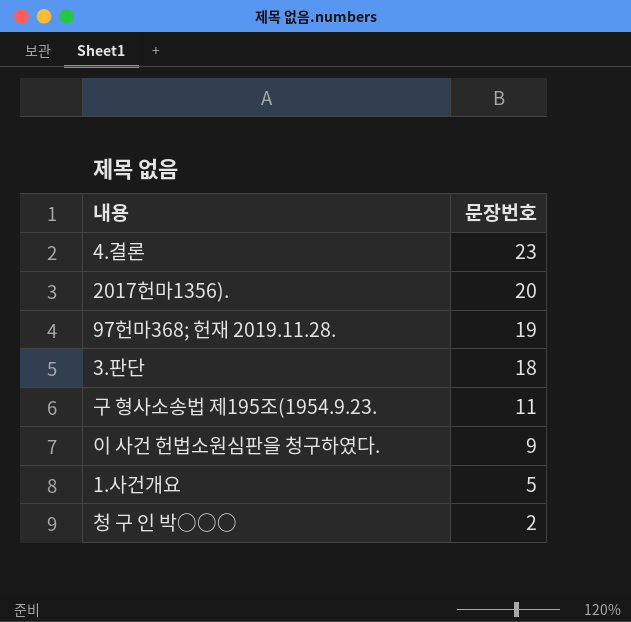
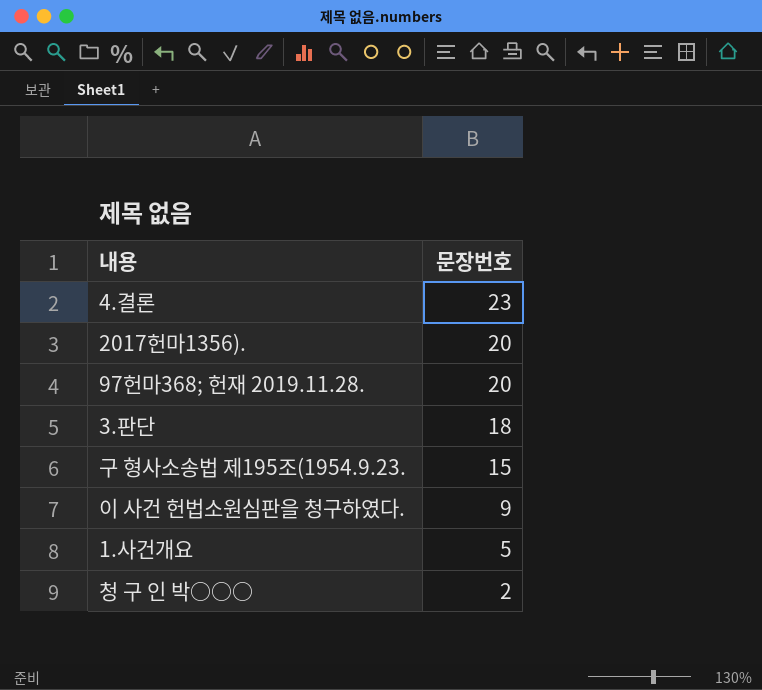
97헌마368; 헌재 2019.11.28. | 문장번호: 19 -> 20
구 형사소송법 제195조(1954.9.23. | 문장번호: 11 -> 15

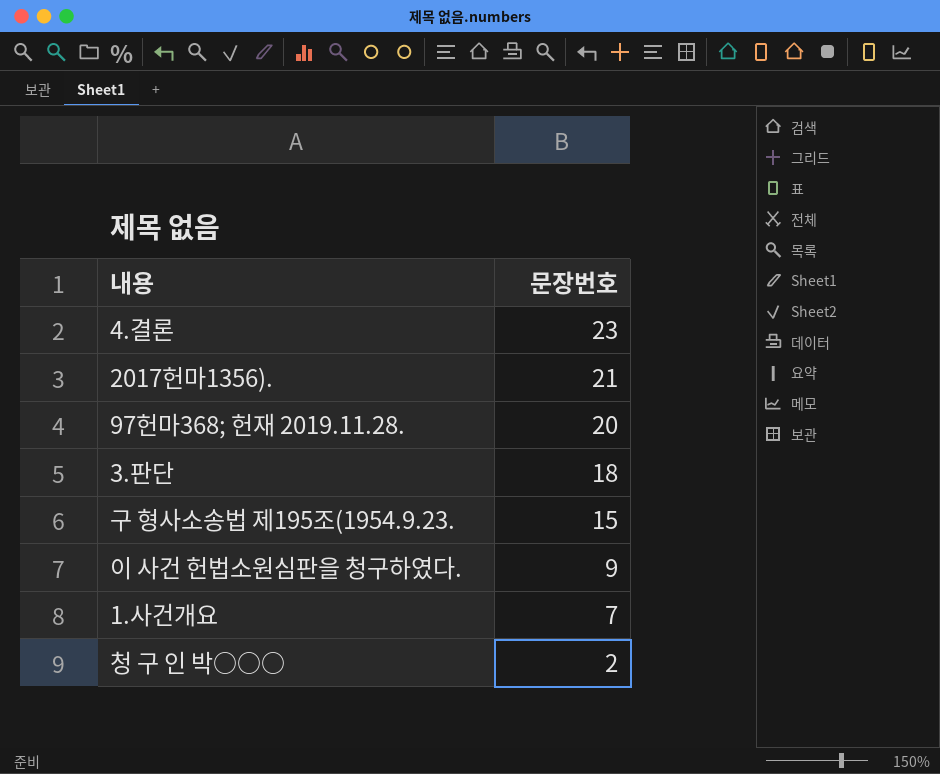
2017헌마1356). | 문장번호: 20 -> 21
1.사건개요 | 문장번호: 5 -> 7

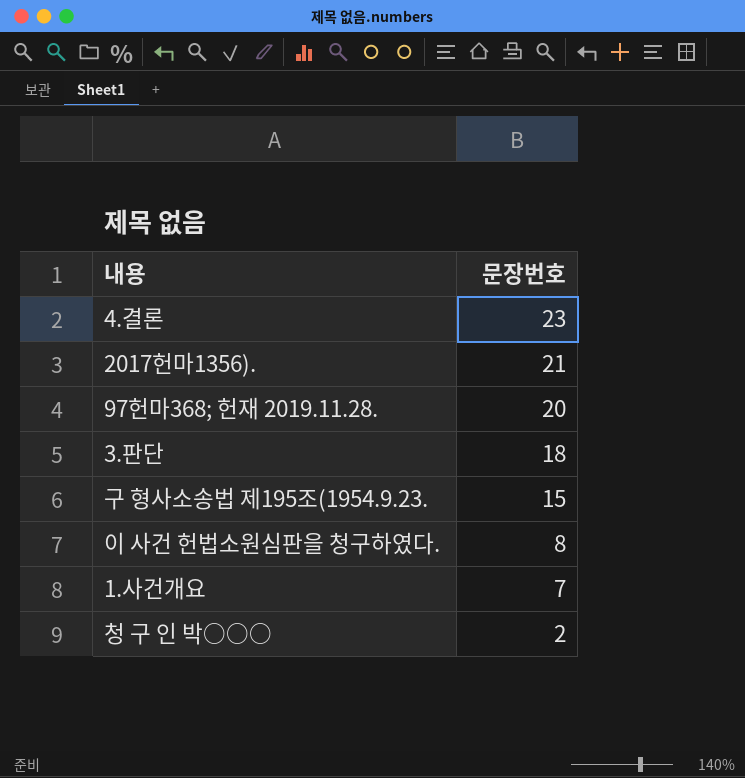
이 사건 헌법소원심판을 청구하였다. | 문장번호: 9 -> 8

